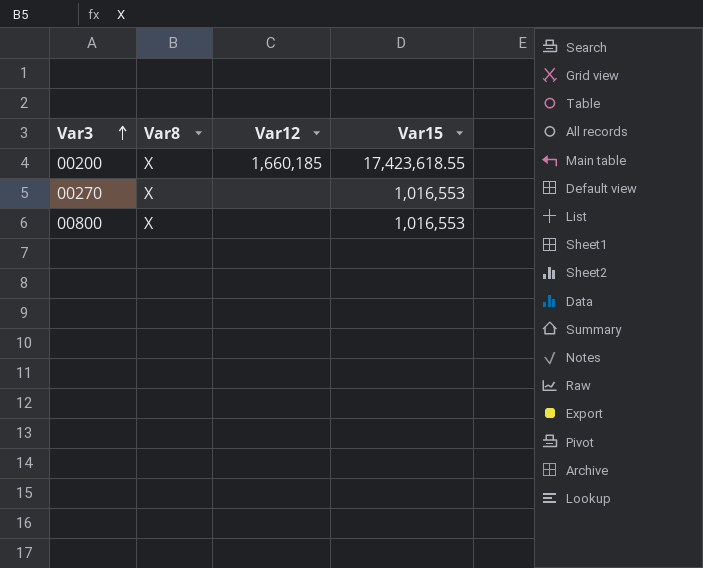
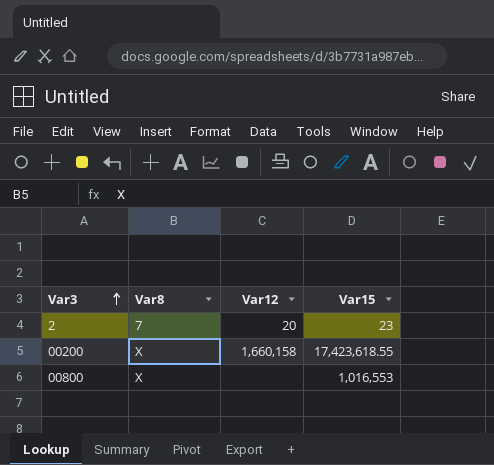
row 00270: X | none | 1,016,553 -> none
row 2: none -> 7 | 20 | 23
00200 | Var12: 1,660,185 -> 1,660,158

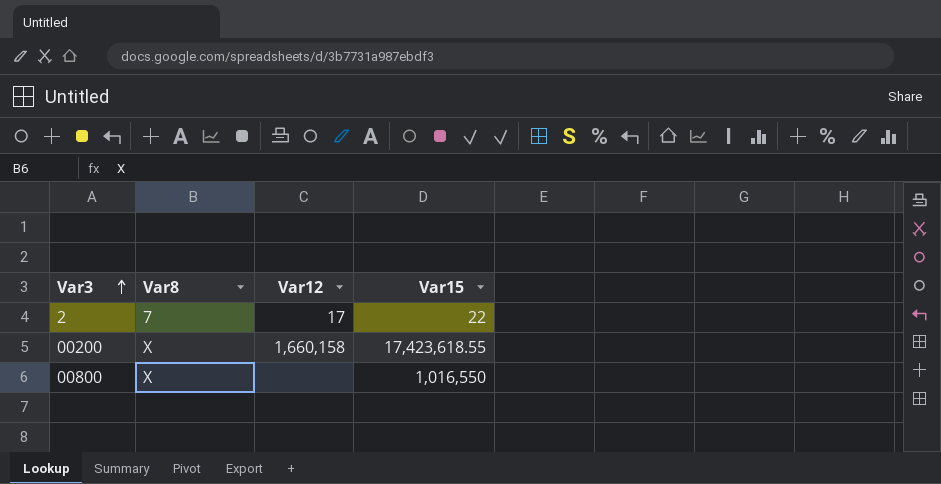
2 | Var12: 20 -> 17
2 | Var15: 23 -> 22
00800 | Var15: 1,016,553 -> 1,016,550

